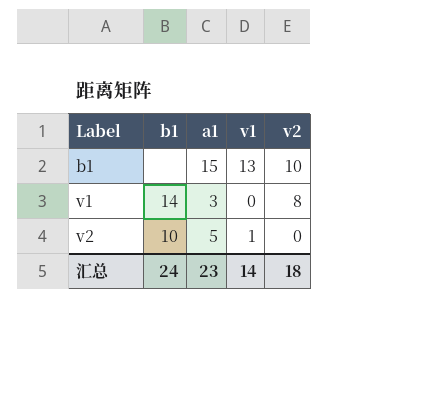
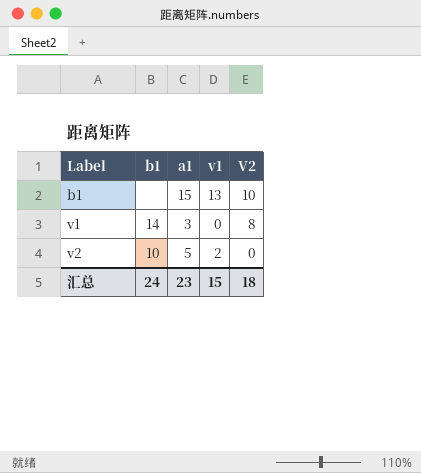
column name: v2 -> V2
v2 | v1: 1 -> 2
汇总 | v1: 14 -> 15

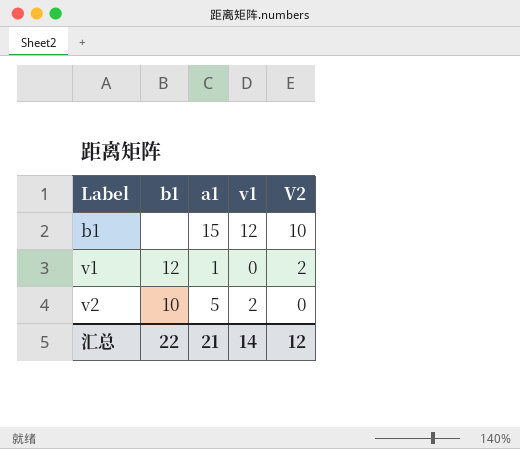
b1 | v1: 13 -> 12
v1 | b1: 14 -> 12
v1 | a1: 3 -> 1
v1 | V2: 8 -> 2
汇总 | b1: 24 -> 22
汇总 | a1: 23 -> 21
汇总 | v1: 15 -> 14
汇总 | V2: 18 -> 12

